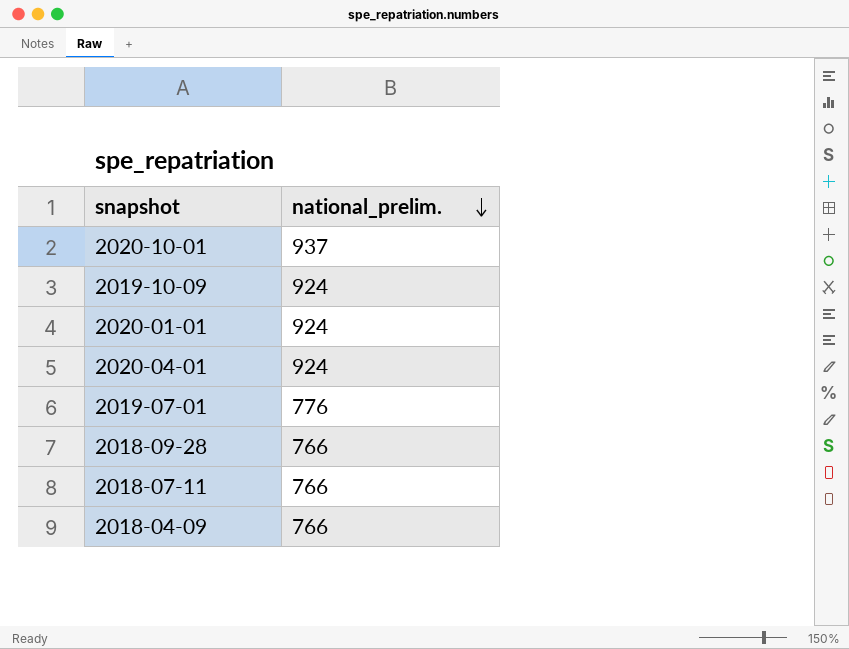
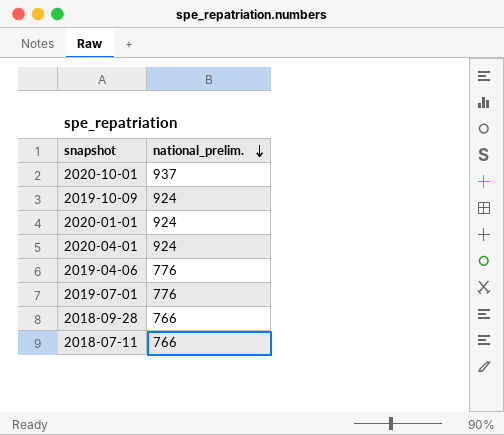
row 2018-04-09: 766 -> none
row 2019-04-06: none -> 776

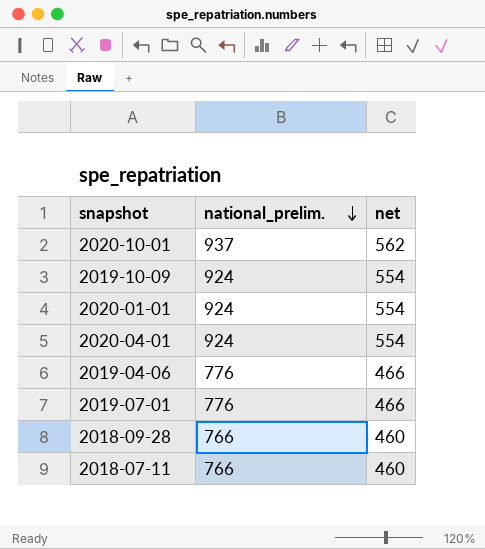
column net | formula: none -> [national_prelim.] * 0.6

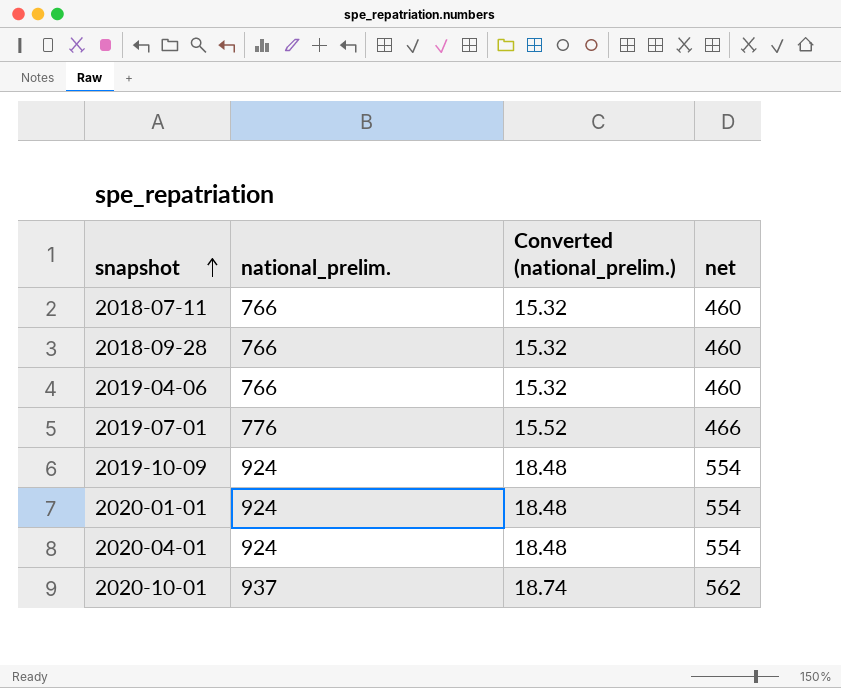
row order: national_prelim. descending -> snapshot ascending
column Converted (national_prelim.) | formula: none -> [national_prelim.] * 0.02
2019-04-06 | national_prelim.: 776 -> 766
2019-04-06 | net: 466 -> 460

